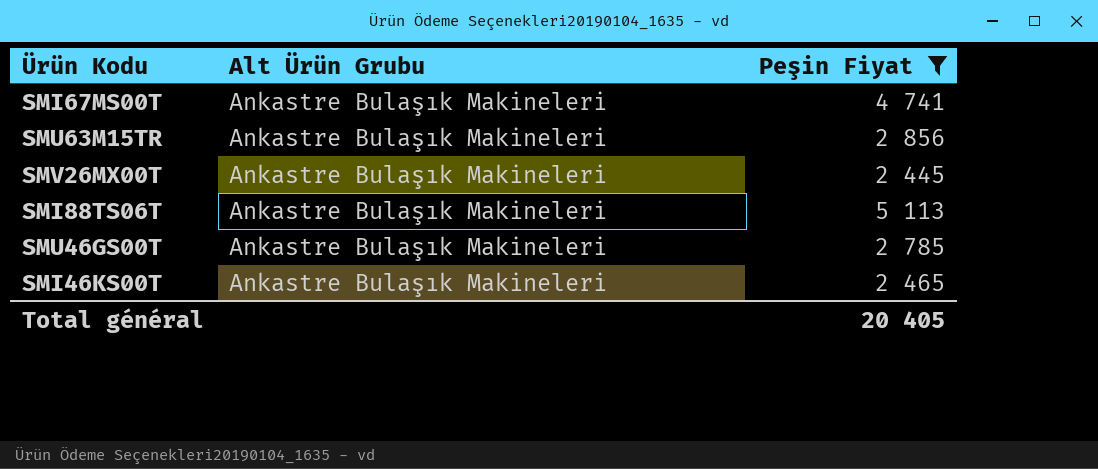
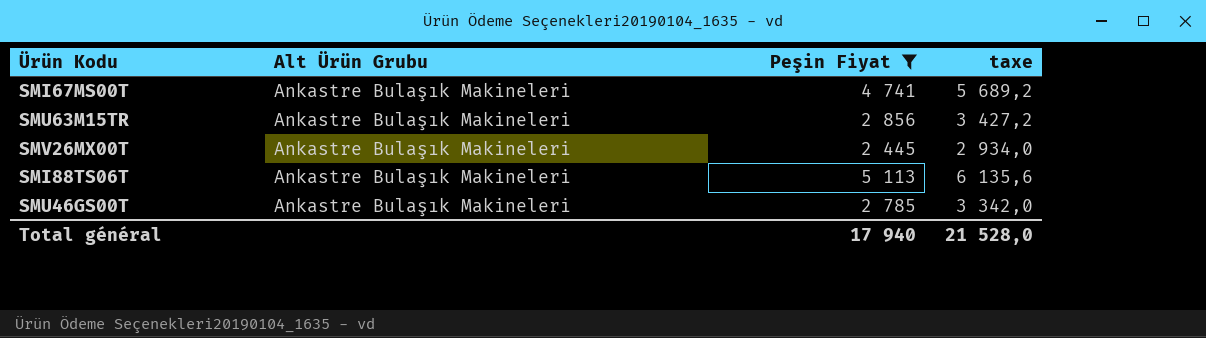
column taxe | formula: none -> [Peşin Fiyat] * 1,2
row SMI46KS00T: Ankastre Bulaşık Makineleri | 2 465 -> none
Total général | Peşin Fiyat: 20 405 -> 17 940

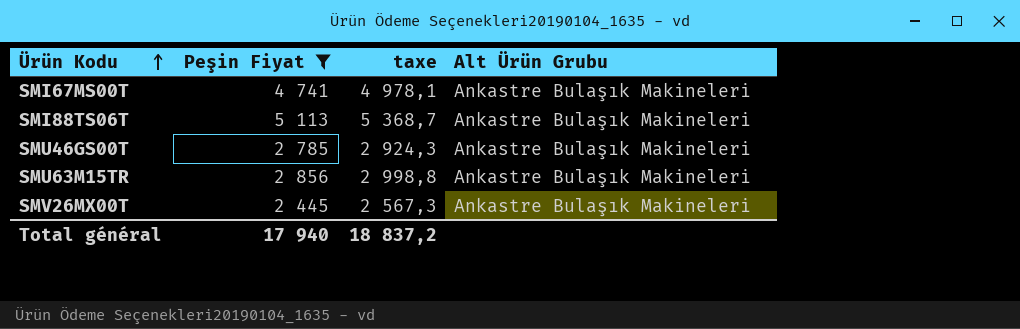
row order: none -> Ürün Kodu ascending
column taxe | formula: [Peşin Fiyat] * 1,2 -> [Peşin Fiyat] * 1,05
column Alt Ürün Grubu | position: 2 -> 4
Total général | taxe: 21 528,0 -> 18 837,2

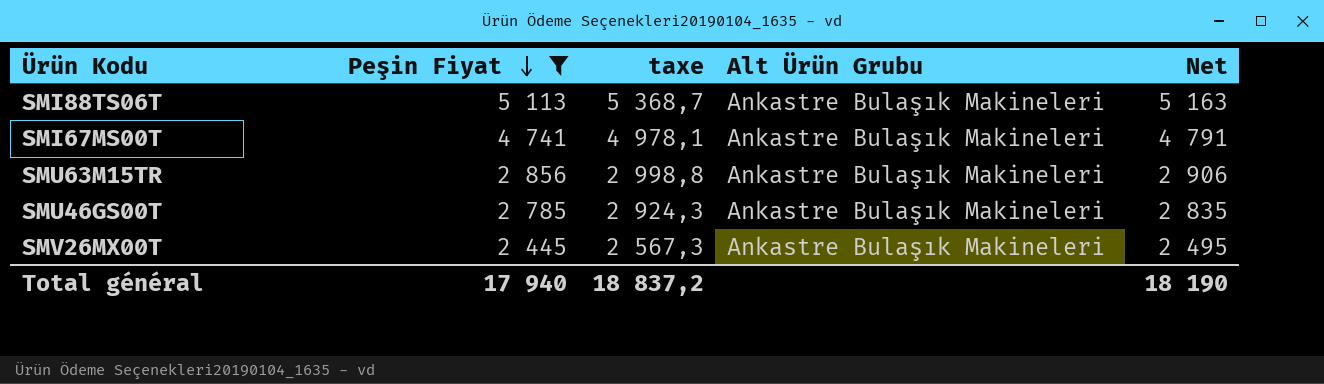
row order: Ürün Kodu ascending -> Peşin Fiyat descending
column Net | formula: none -> [Peşin Fiyat] + 50

